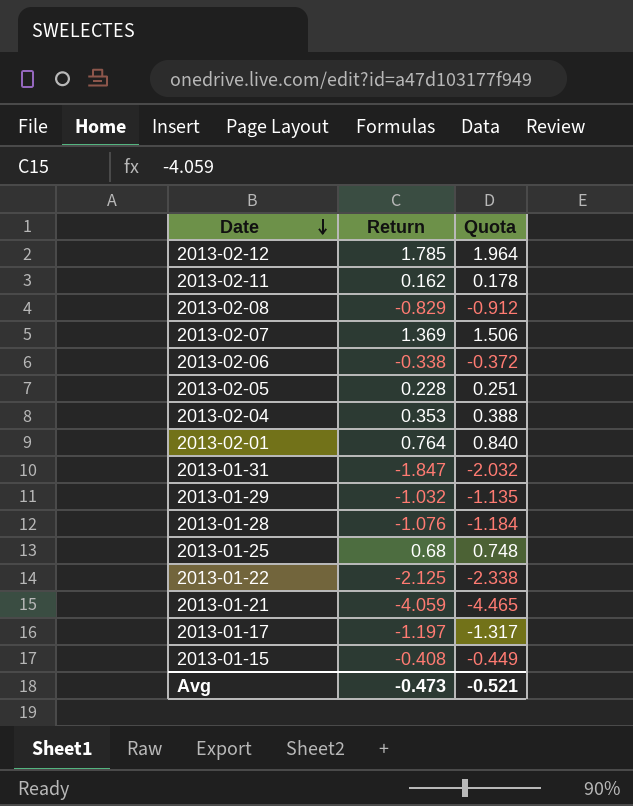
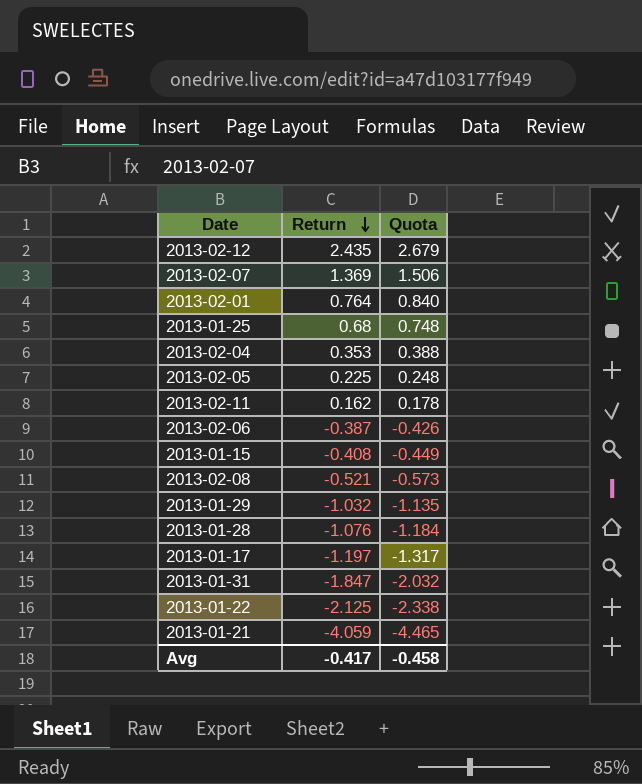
row order: Date descending -> Return descending
2013-02-12 | Return: 1.785 -> 2.435
2013-02-12 | Quota: 1.964 -> 2.679
2013-02-05 | Return: 0.228 -> 0.225
2013-02-05 | Quota: 0.251 -> 0.248
2013-02-06 | Return: -0.338 -> -0.387
2013-02-06 | Quota: -0.372 -> -0.426
2013-02-08 | Return: -0.829 -> -0.521
2013-02-08 | Quota: -0.912 -> -0.573
Avg | Return: -0.473 -> -0.417
Avg | Quota: -0.521 -> -0.458

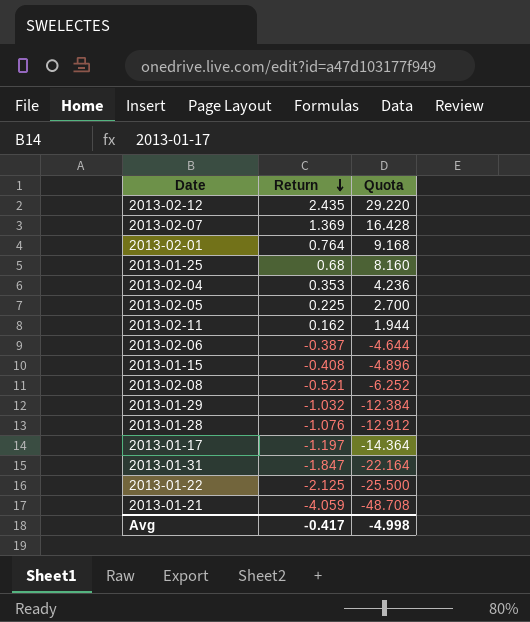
column Quota | formula: [Return] * 1.1 -> [Return] * 12
Avg | Quota: -0.458 -> -4.998

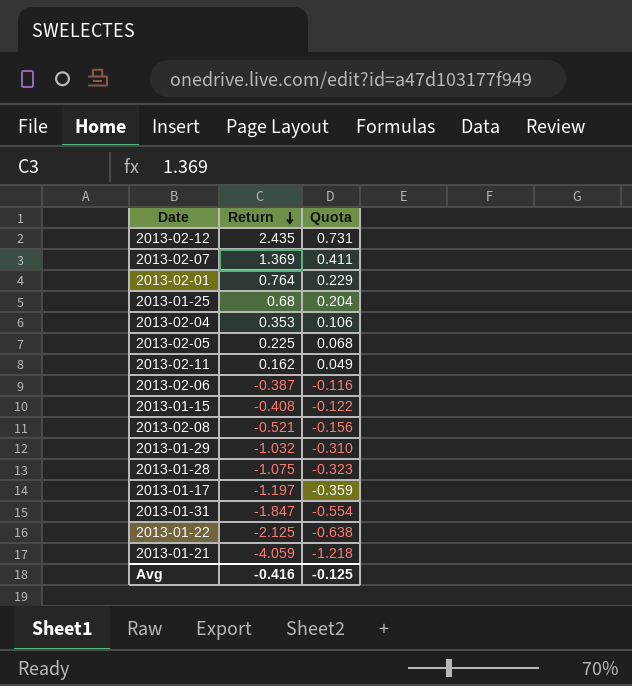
column Quota | formula: [Return] * 12 -> [Return] * 0.3
2013-01-28 | Return: -1.076 -> -1.075
Avg | Return: -0.417 -> -0.416
Avg | Quota: -4.998 -> -0.125

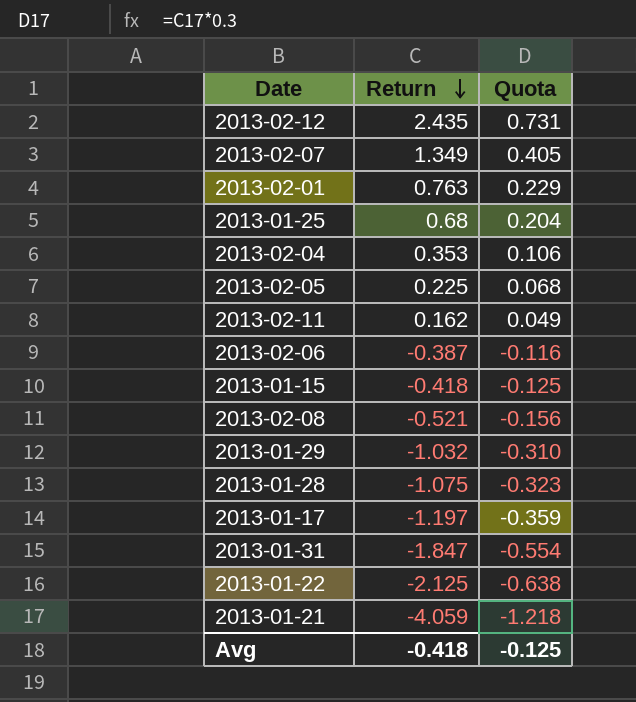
2013-02-07 | Return: 1.369 -> 1.349
2013-02-07 | Quota: 0.411 -> 0.405
2013-02-01 | Return: 0.764 -> 0.763
2013-01-15 | Return: -0.408 -> -0.418
2013-01-15 | Quota: -0.122 -> -0.125
Avg | Return: -0.416 -> -0.418

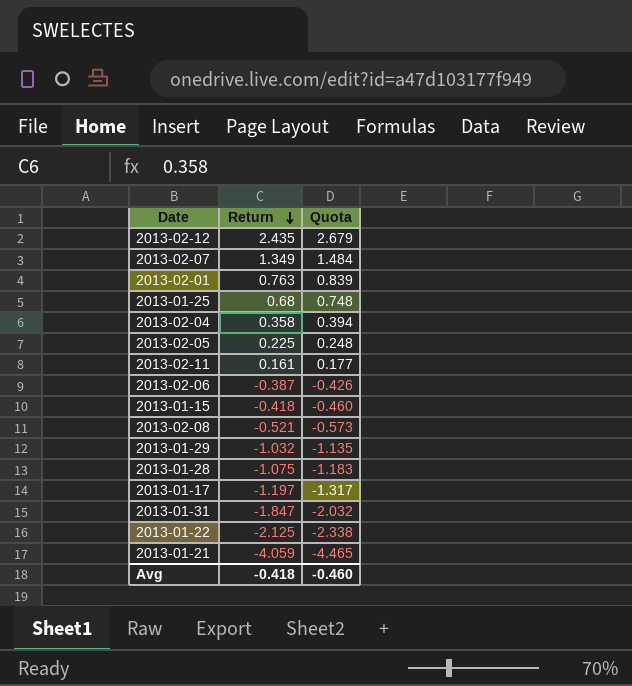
column Quota | formula: [Return] * 0.3 -> [Return] * 1.1
2013-02-04 | Return: 0.353 -> 0.358
2013-02-11 | Return: 0.162 -> 0.161
Avg | Quota: -0.125 -> -0.460

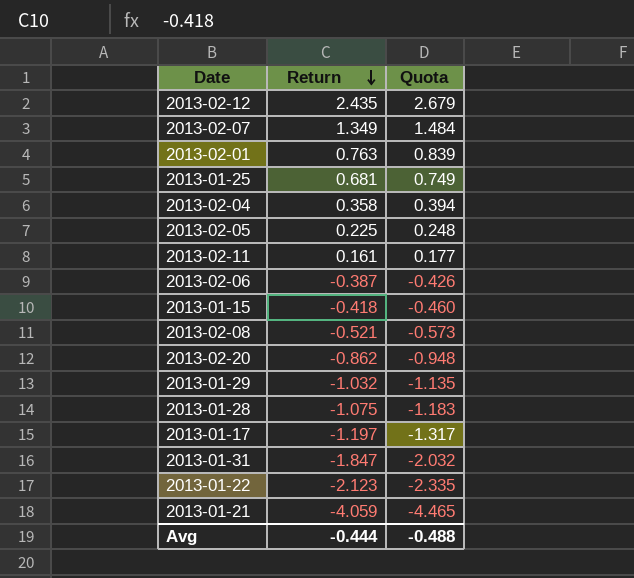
2013-01-25 | Return: 0.68 -> 0.681
2013-01-25 | Quota: 0.748 -> 0.749
row 2013-02-20: none -> -0.862 | -0.948
2013-01-22 | Return: -2.125 -> -2.123
2013-01-22 | Quota: -2.338 -> -2.335
Avg | Return: -0.418 -> -0.444
Avg | Quota: -0.460 -> -0.488

